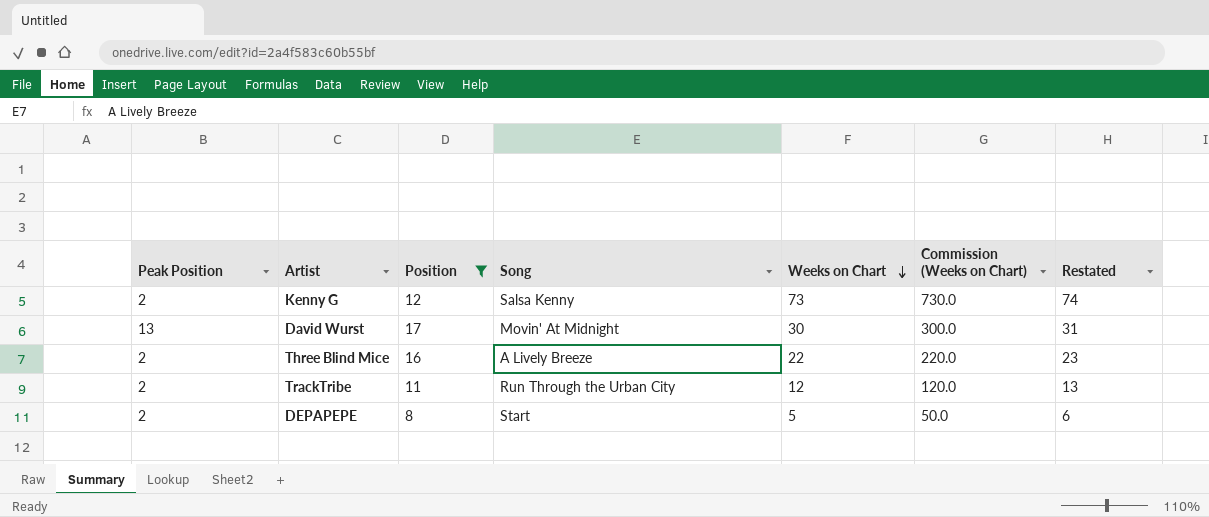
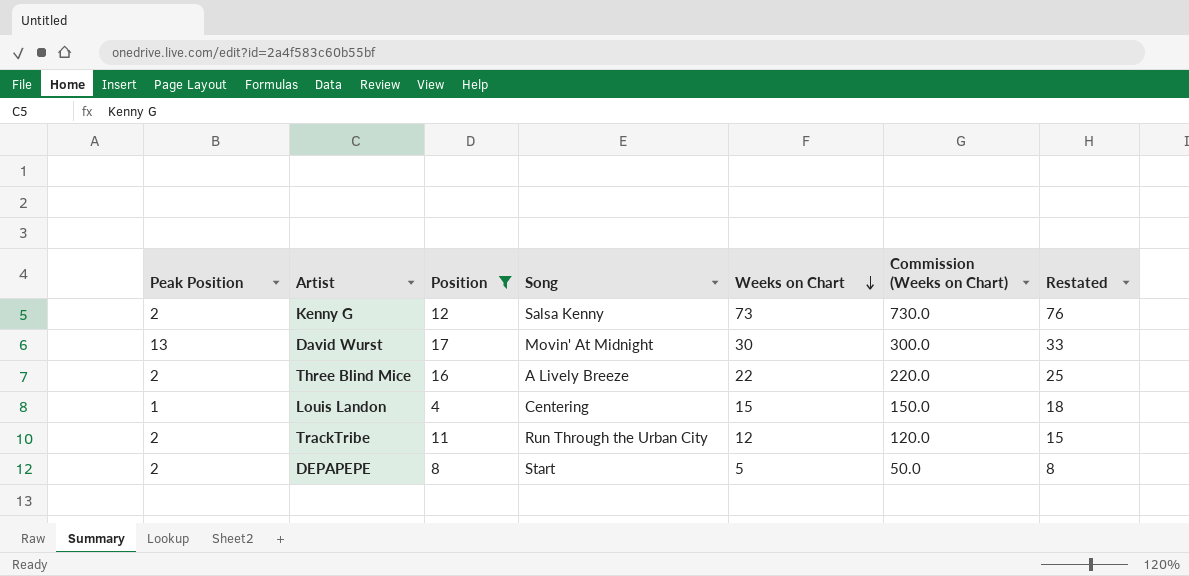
column Restated | formula: [Weeks on Chart] + 1 -> [Weeks on Chart] + 3
row Louis Landon: none -> 1 | 4 | Centering | 15 | 150.0 | 18

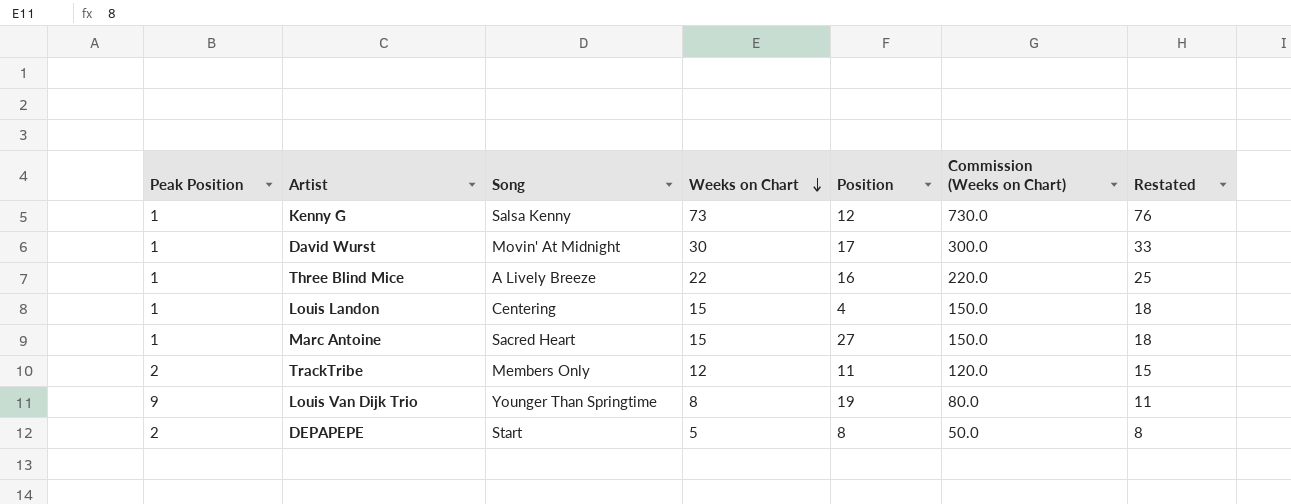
filter: Position <= 17 -> none
column Position | position: 3 -> 5
Kenny G | Peak Position: 2 -> 1
David Wurst | Peak Position: 13 -> 1
Three Blind Mice | Peak Position: 2 -> 1
TrackTribe | Song: Run Through the Urban City -> Members Only

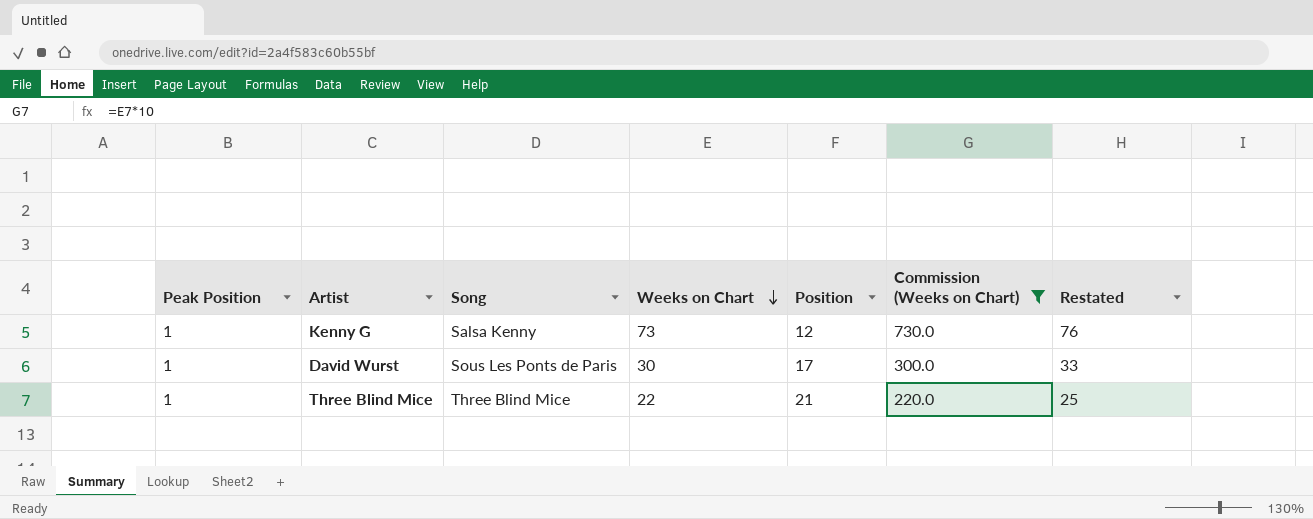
filter: none -> Commission (Weeks on Chart) >= 220.0
David Wurst | Song: Movin' At Midnight -> Sous Les Ponts de Paris
Three Blind Mice | Song: A Lively Breeze -> Three Blind Mice
Three Blind Mice | Position: 16 -> 21

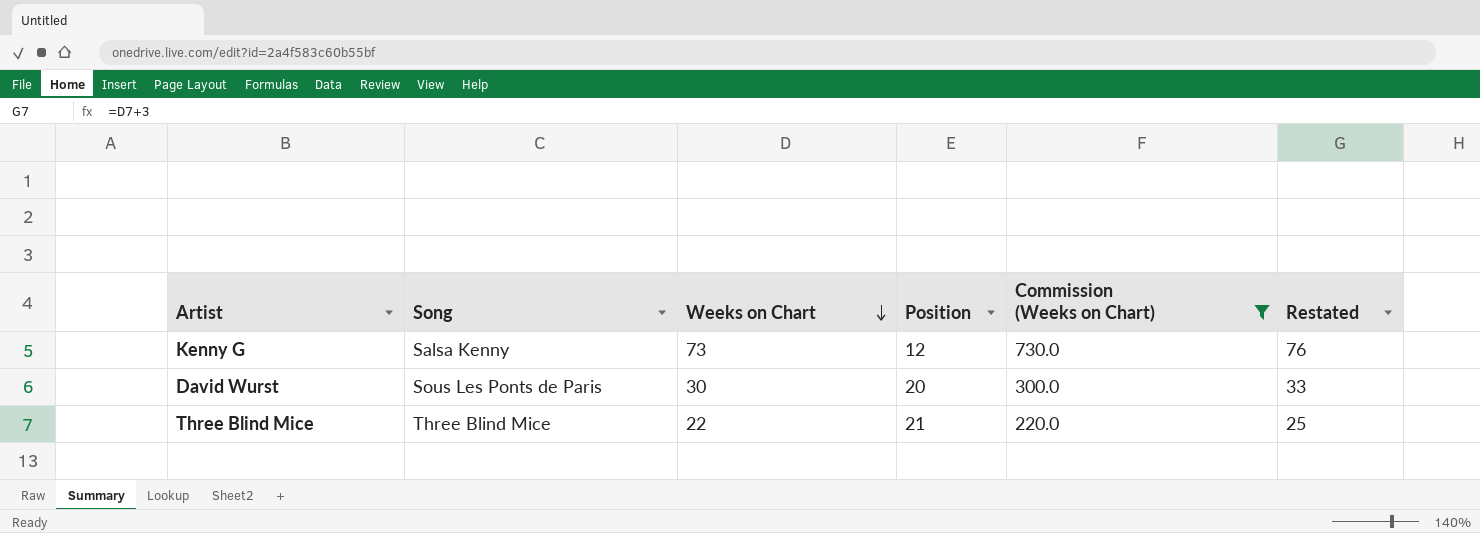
column Peak Position | position: 1 -> none
David Wurst | Position: 17 -> 20

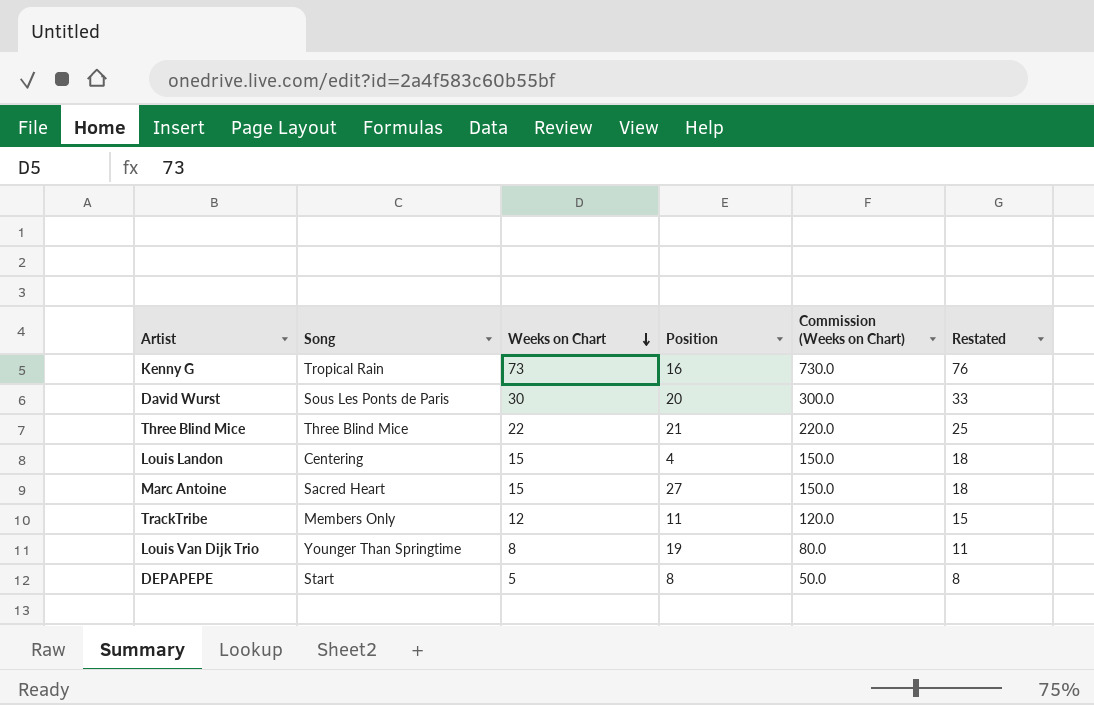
filter: Commission (Weeks on Chart) >= 220.0 -> none
Kenny G | Song: Salsa Kenny -> Tropical Rain
Kenny G | Position: 12 -> 16

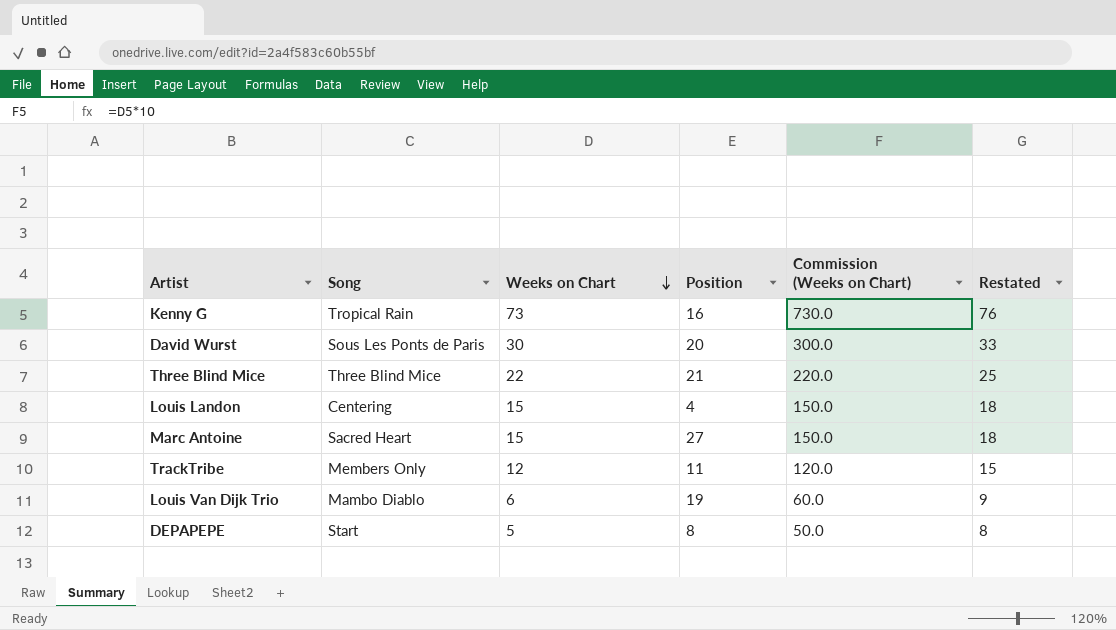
Louis Van Dijk Trio | Song: Younger Than Springtime -> Mambo Diablo
Louis Van Dijk Trio | Weeks on Chart: 8 -> 6
Louis Van Dijk Trio | Commission (Weeks on Chart): 80.0 -> 60.0
Louis Van Dijk Trio | Restated: 11 -> 9

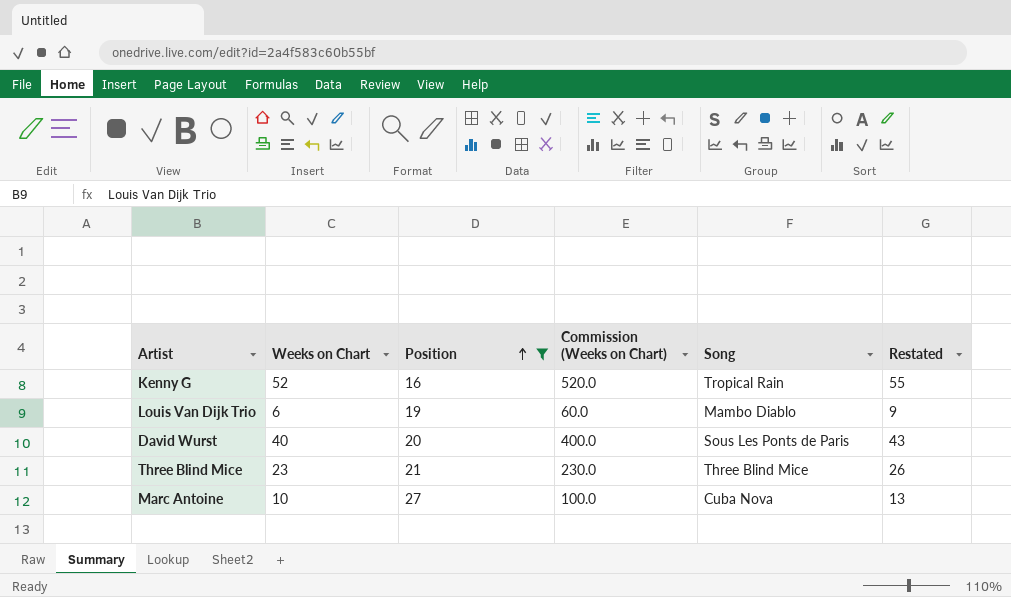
filter: none -> Position >= 16
row order: Weeks on Chart descending -> Position ascending
column Song | position: 2 -> 5
Kenny G | Weeks on Chart: 73 -> 52
Kenny G | Commission (Weeks on Chart): 730.0 -> 520.0
Kenny G | Restated: 76 -> 55
David Wurst | Weeks on Chart: 30 -> 40
David Wurst | Commission (Weeks on Chart): 300.0 -> 400.0
David Wurst | Restated: 33 -> 43
Three Blind Mice | Weeks on Chart: 22 -> 23
Three Blind Mice | Commission (Weeks on Chart): 220.0 -> 230.0
Three Blind Mice | Restated: 25 -> 26
Marc Antoine | Weeks on Chart: 15 -> 10
Marc Antoine | Commission (Weeks on Chart): 150.0 -> 100.0
Marc Antoine | Song: Sacred Heart -> Cuba Nova
Marc Antoine | Restated: 18 -> 13

